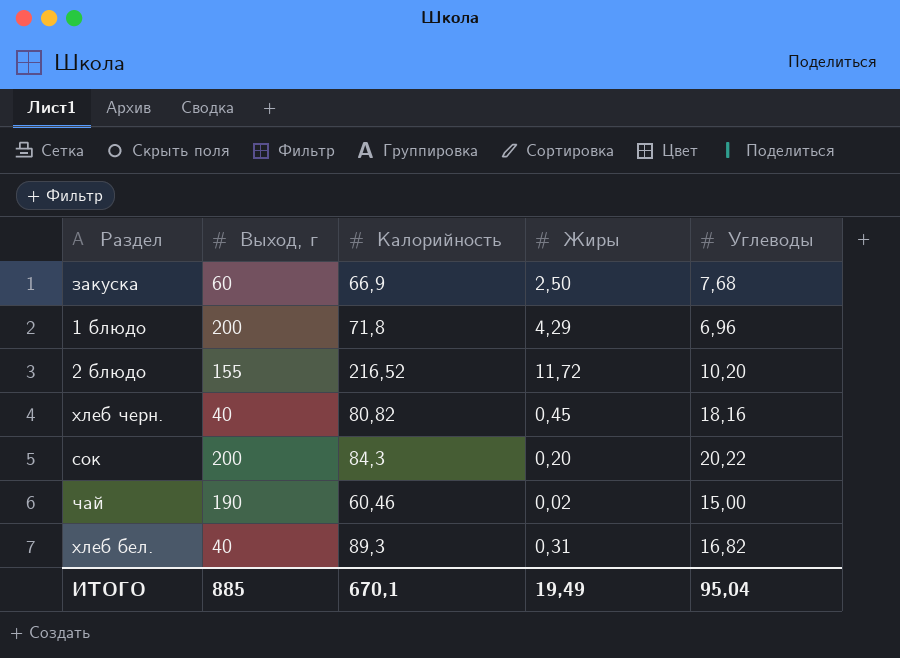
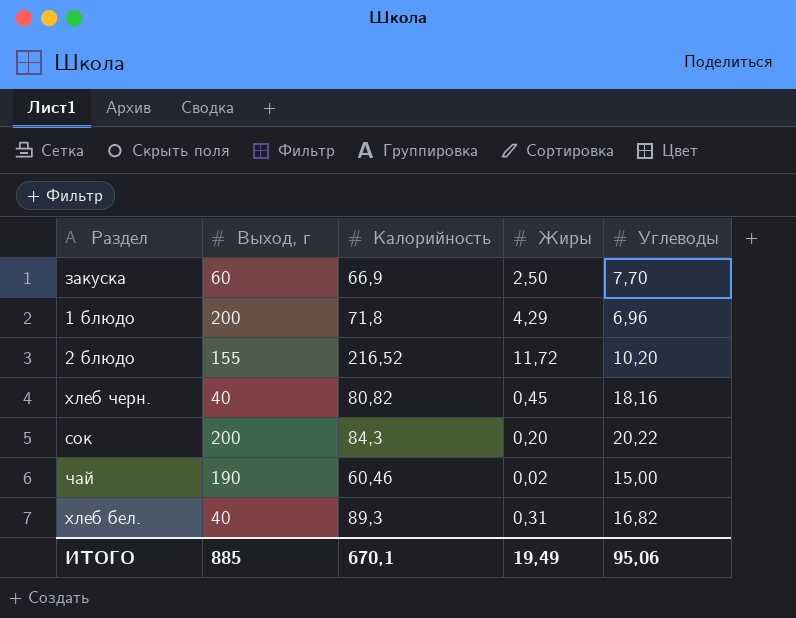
закуска | Углеводы: 7,68 -> 7,70
ИТОГО | Углеводы: 95,04 -> 95,06

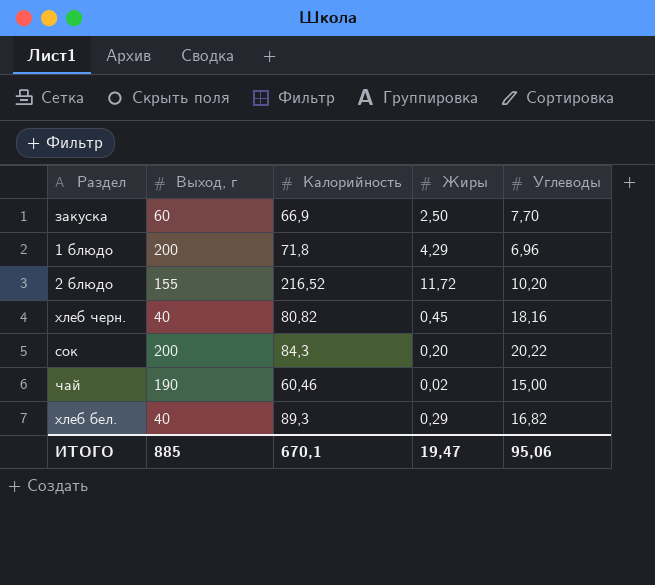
хлеб бел. | Жиры: 0,31 -> 0,29
ИТОГО | Жиры: 19,49 -> 19,47

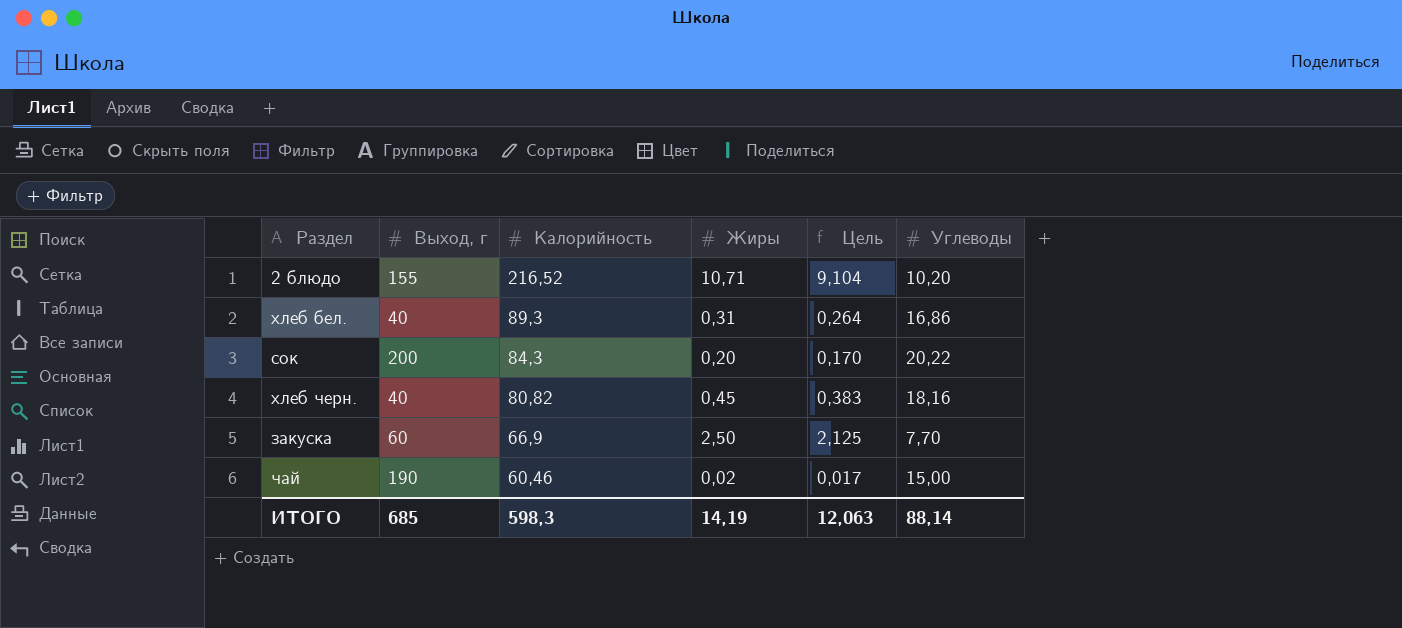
row order: none -> Калорийность descending
column Цель | formula: none -> [Жиры] * 0,85
row 1 блюдо: 200 | 71,8 | 4,29 | 6,96 -> none
2 блюдо | Жиры: 11,72 -> 10,71
хлеб бел. | Жиры: 0,29 -> 0,31
хлеб бел. | Углеводы: 16,82 -> 16,86
ИТОГО | Выход, г: 885 -> 685
ИТОГО | Калорийность: 670,1 -> 598,3
ИТОГО | Жиры: 19,47 -> 14,19
ИТОГО | Углеводы: 95,06 -> 88,14

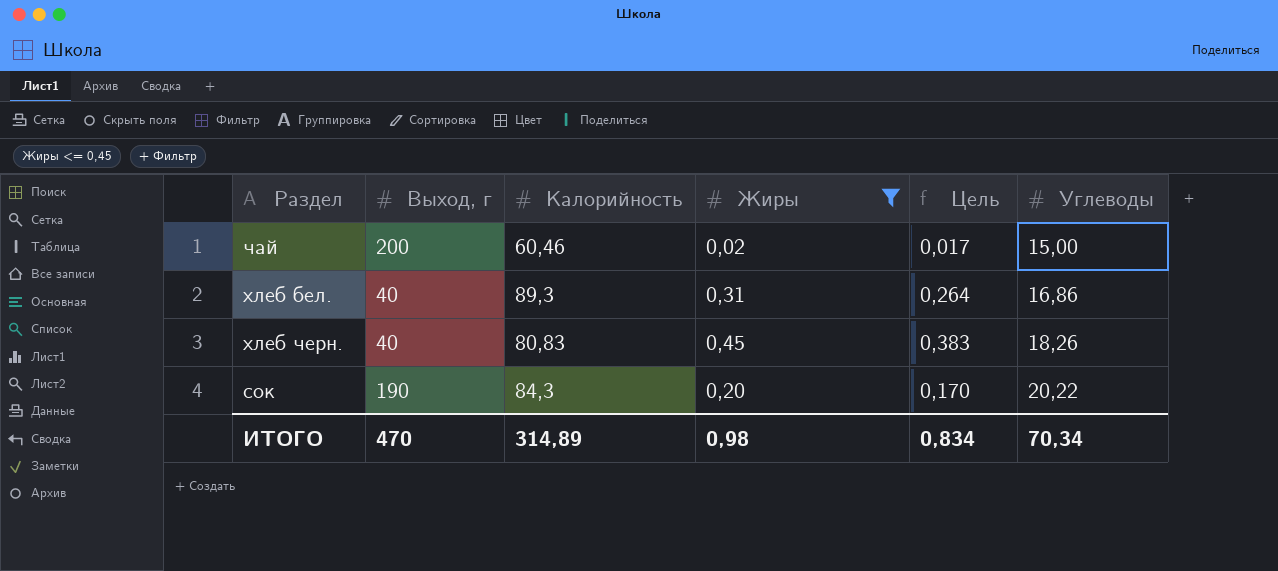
filter: none -> Жиры <= 0,45
row order: Калорийность descending -> Углеводы ascending
чай | Выход, г: 190 -> 200
хлеб черн. | Калорийность: 80,82 -> 80,83
хлеб черн. | Углеводы: 18,16 -> 18,26
сок | Выход, г: 200 -> 190
ИТОГО | Выход, г: 685 -> 470
ИТОГО | Калорийность: 598,3 -> 314,89
ИТОГО | Жиры: 14,19 -> 0,98
ИТОГО | Цель: 12,063 -> 0,834
ИТОГО | Углеводы: 88,14 -> 70,34

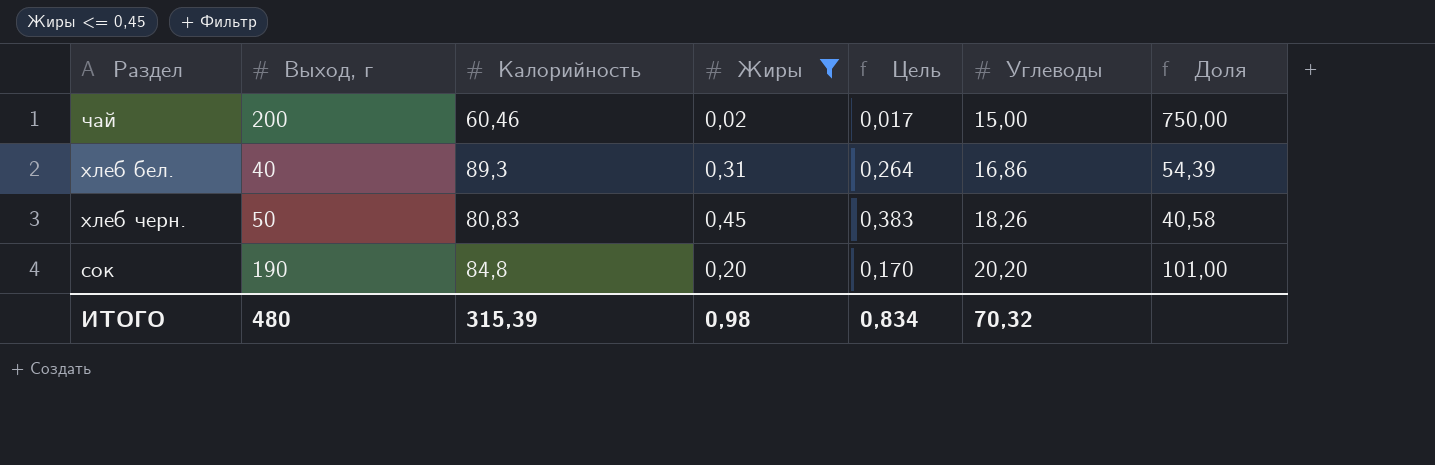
column Доля | formula: none -> [Углеводы] / [Жиры]
хлеб черн. | Выход, г: 40 -> 50
сок | Калорийность: 84,3 -> 84,8
сок | Углеводы: 20,22 -> 20,20
ИТОГО | Выход, г: 470 -> 480
ИТОГО | Калорийность: 314,89 -> 315,39
ИТОГО | Углеводы: 70,34 -> 70,32

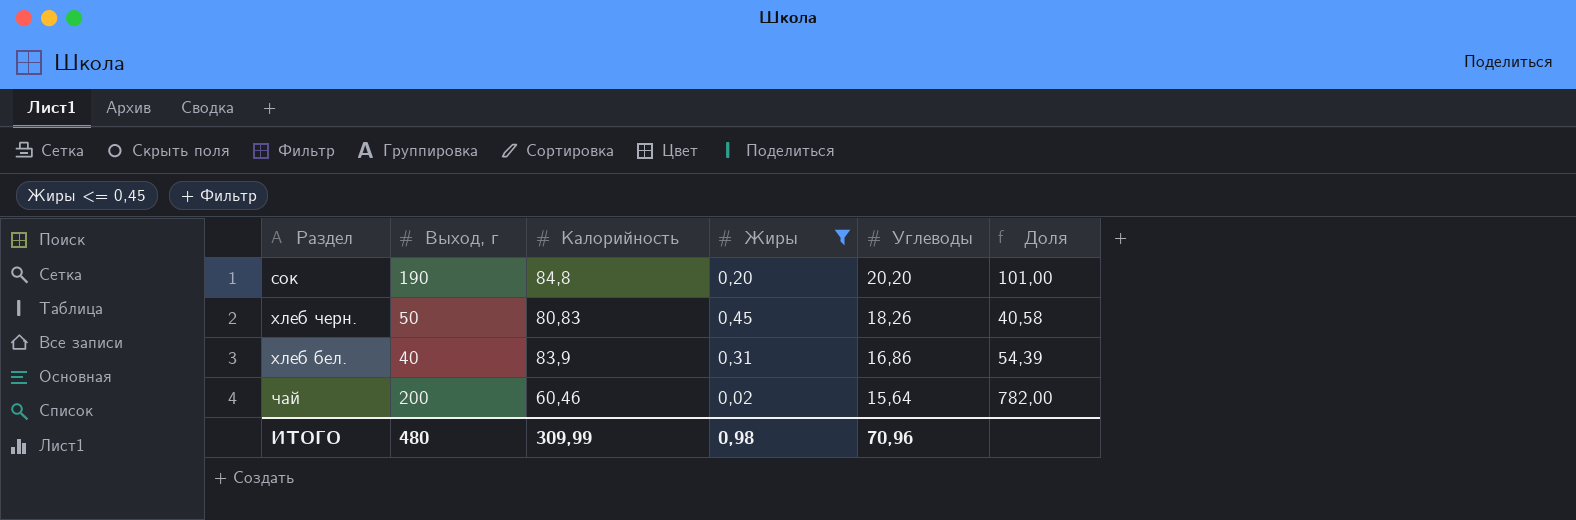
row order: Углеводы ascending -> Углеводы descending
column Цель | formula: [Жиры] * 0,85 -> none
хлеб бел. | Калорийность: 89,3 -> 83,9
чай | Углеводы: 15,00 -> 15,64
чай | Доля: 750,00 -> 782,00
ИТОГО | Калорийность: 315,39 -> 309,99
ИТОГО | Углеводы: 70,32 -> 70,96

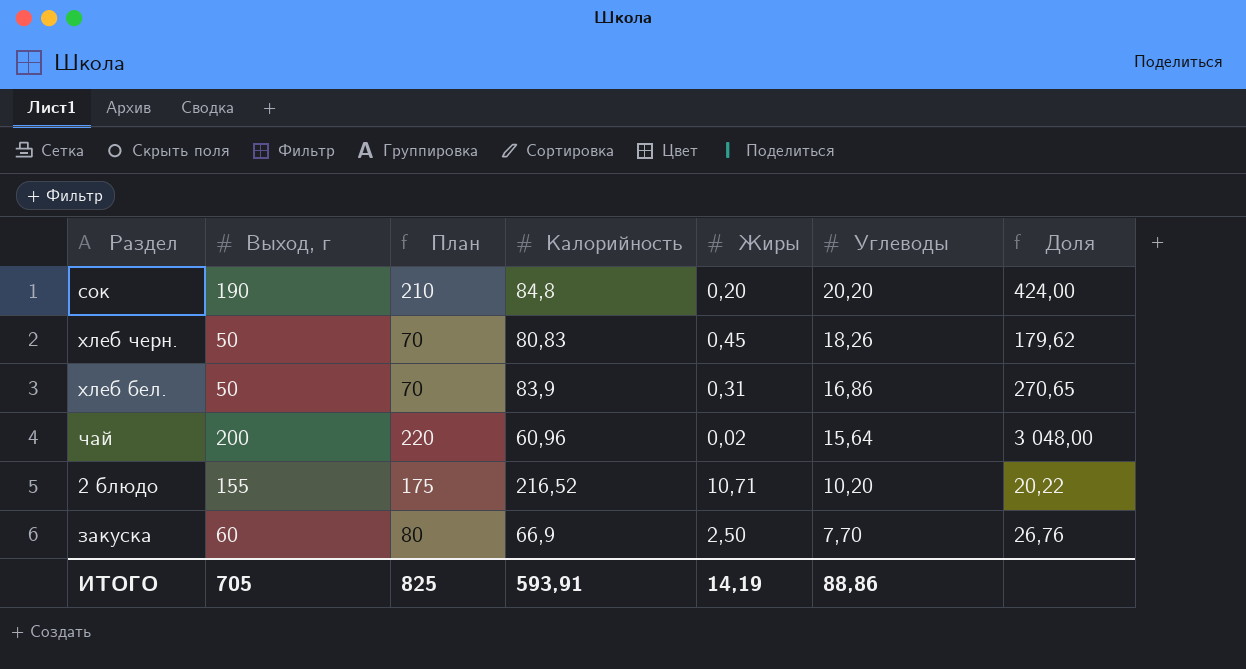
filter: Жиры <= 0,45 -> none
column План | formula: none -> [Выход, г] + 20
column Доля | formula: [Углеводы] / [Жиры] -> [Калорийность] / [Жиры]
хлеб бел. | Выход, г: 40 -> 50
чай | Калорийность: 60,46 -> 60,96
ИТОГО | Выход, г: 480 -> 705
ИТОГО | Калорийность: 309,99 -> 593,91
ИТОГО | Жиры: 0,98 -> 14,19
ИТОГО | Углеводы: 70,96 -> 88,86

